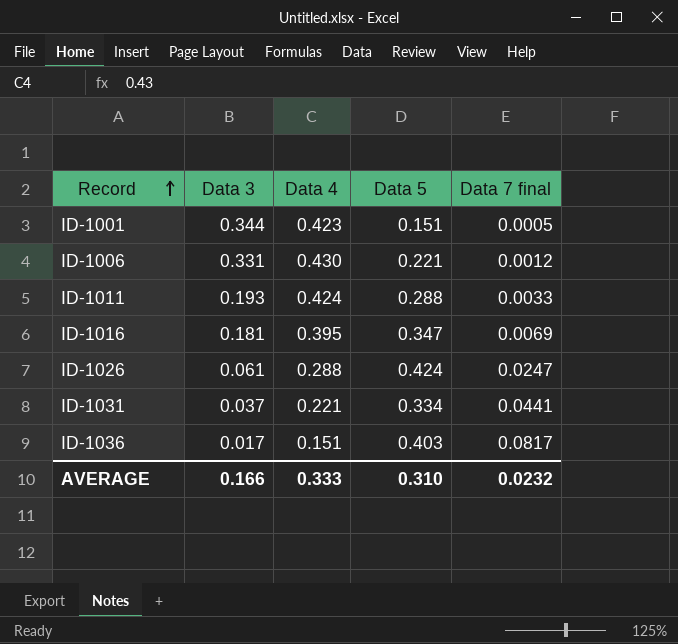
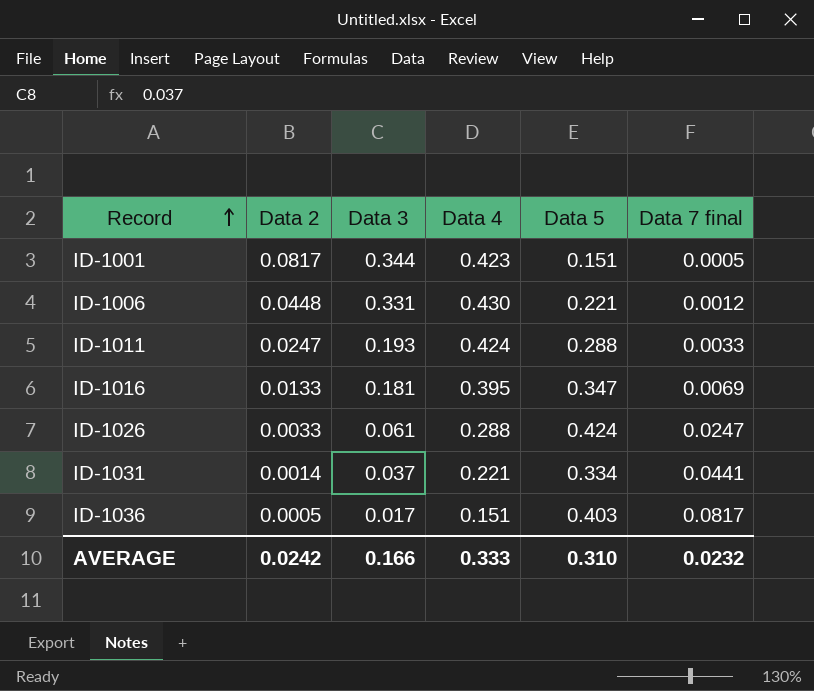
column Data 2 | position: none -> 2

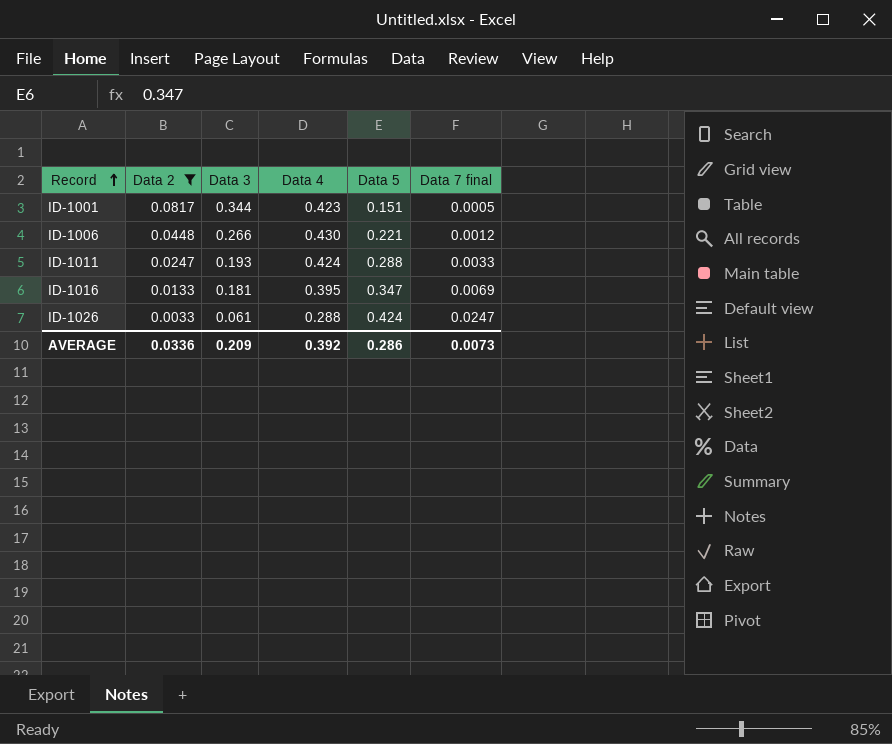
filter: none -> Data 2 >= 0.0033
ID-1006 | Data 3: 0.331 -> 0.266
AVERAGE | Data 2: 0.0242 -> 0.0336
AVERAGE | Data 3: 0.166 -> 0.209
AVERAGE | Data 4: 0.333 -> 0.392
AVERAGE | Data 5: 0.310 -> 0.286
AVERAGE | Data 7 final: 0.0232 -> 0.0073

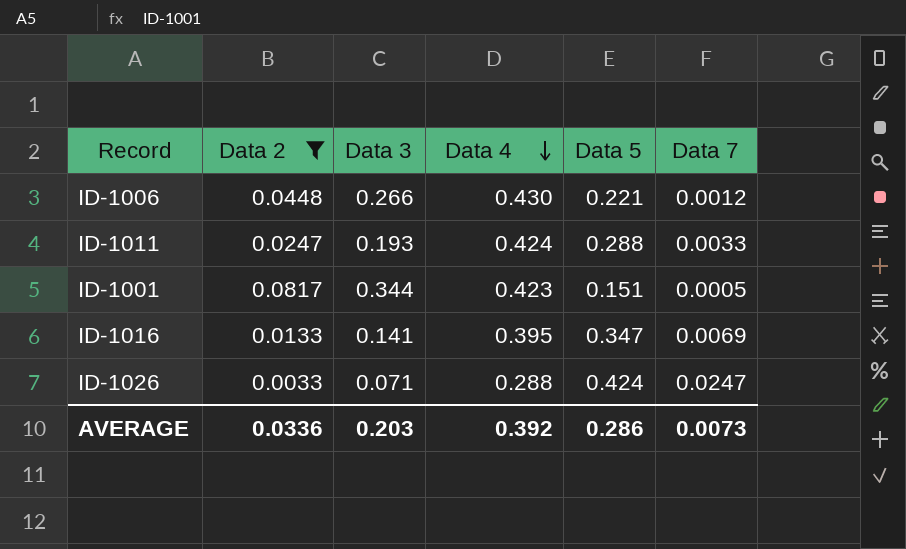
row order: Record ascending -> Data 4 descending
column name: Data 7 final -> Data 7
ID-1016 | Data 3: 0.181 -> 0.141
ID-1026 | Data 3: 0.061 -> 0.071
AVERAGE | Data 3: 0.209 -> 0.203

